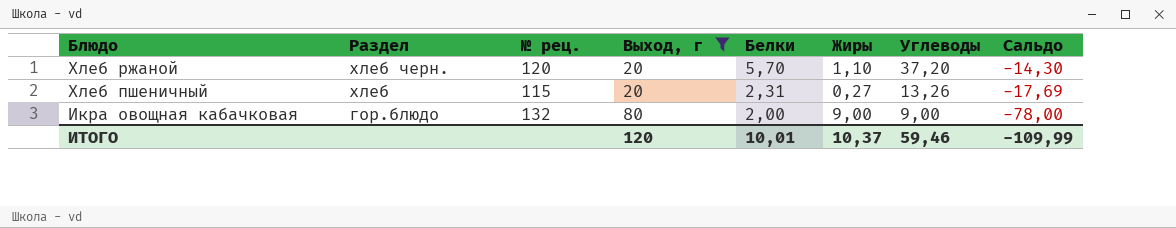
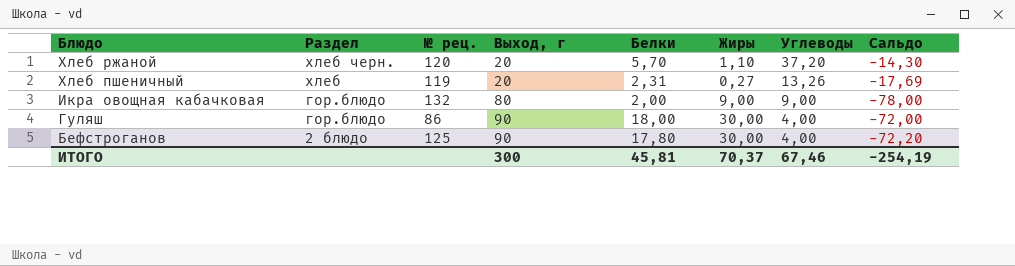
filter: Выход, г != 90 -> none
Хлеб пшеничный | № рец.: 115 -> 119
ИТОГО | Выход, г: 120 -> 300
ИТОГО | Белки: 10,01 -> 45,81
ИТОГО | Жиры: 10,37 -> 70,37
ИТОГО | Углеводы: 59,46 -> 67,46
ИТОГО | Сальдо: -109,99 -> -254,19

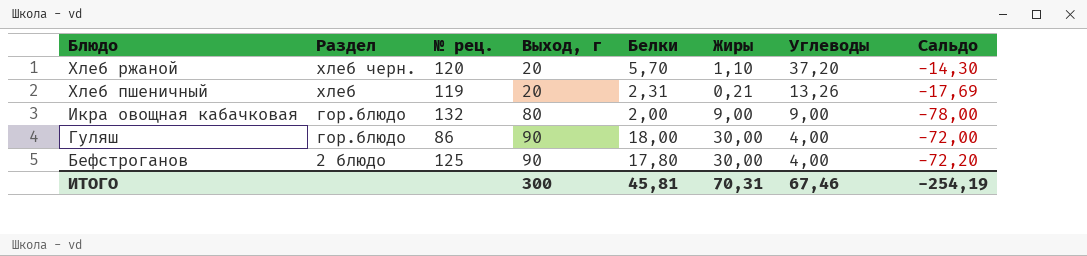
Хлеб пшеничный | Жиры: 0,27 -> 0,21
ИТОГО | Жиры: 70,37 -> 70,31

